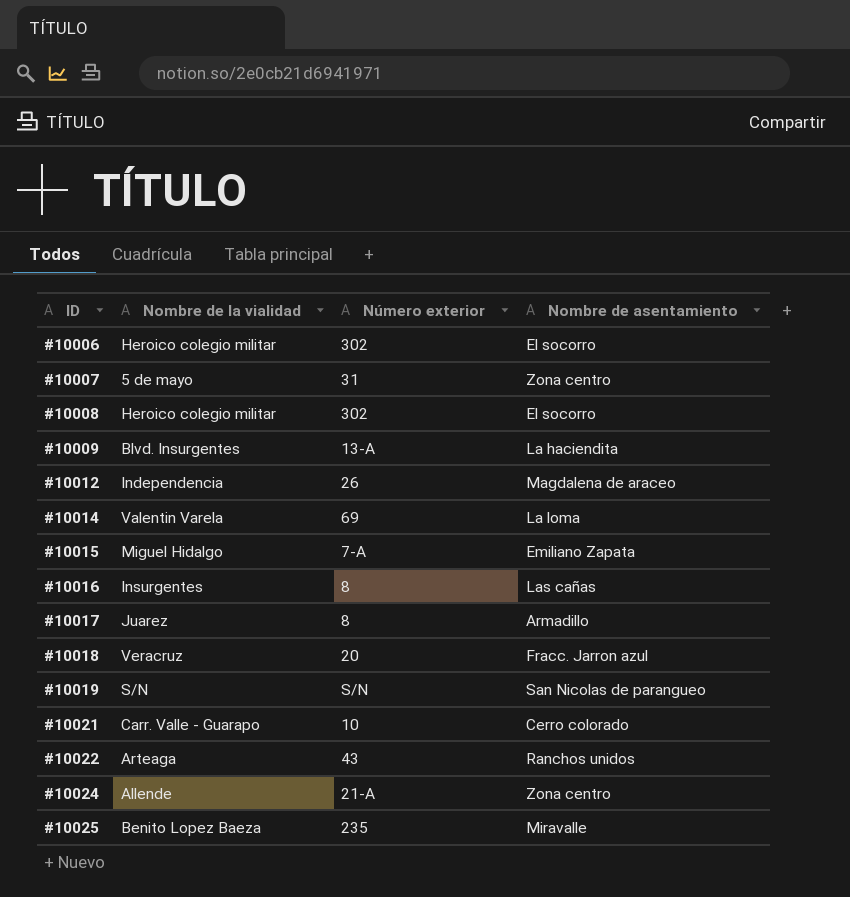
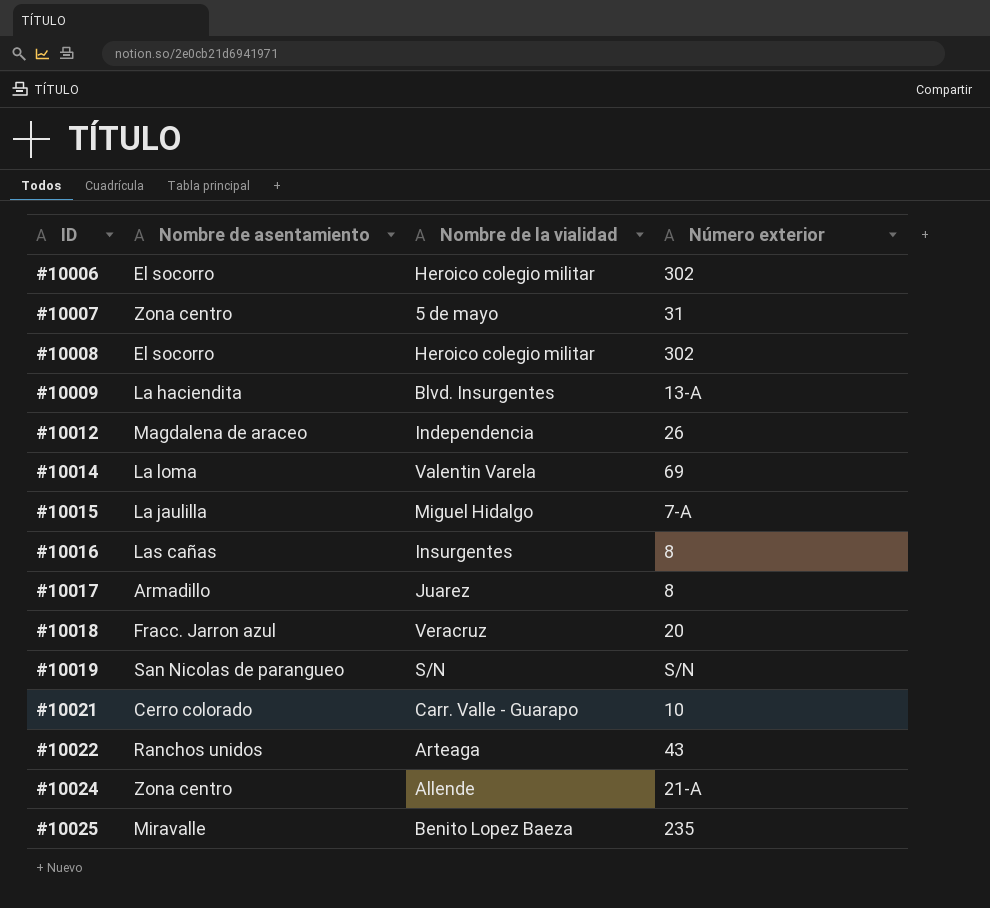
column Nombre de asentamiento | position: 4 -> 2
#10015 | Nombre de asentamiento: Emiliano Zapata -> La jaulilla

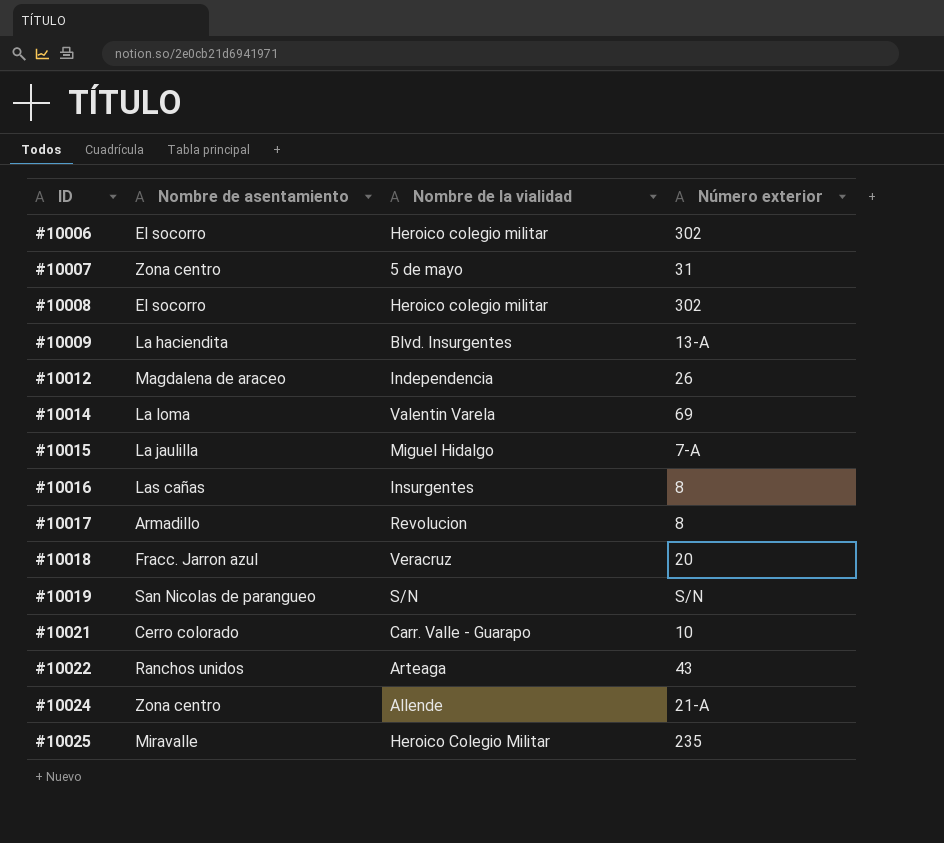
#10017 | Nombre de la vialidad: Juarez -> Revolucion
#10025 | Nombre de la vialidad: Benito Lopez Baeza -> Heroico Colegio Militar

